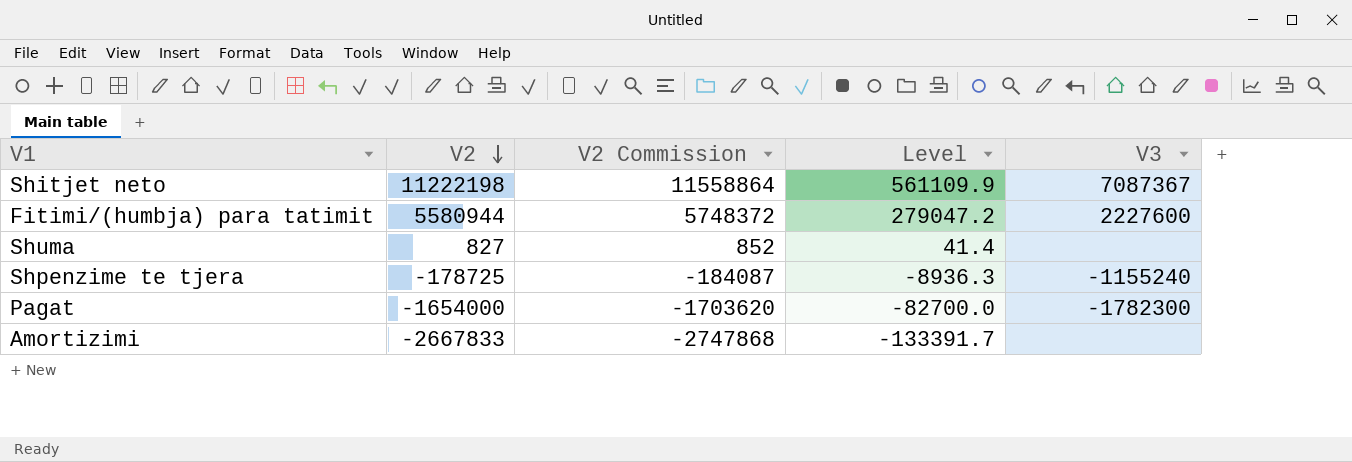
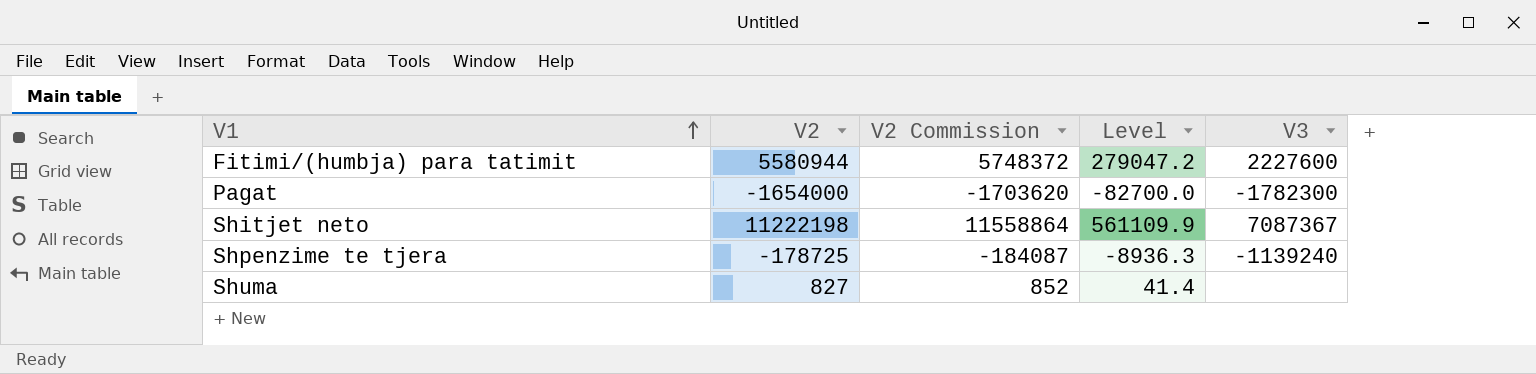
row order: V2 descending -> V1 ascending
row Amortizimi: -2667833 | -2747868 | -133391.7 | none -> none
Shpenzime te tjera | V3: -1155240 -> -1139240

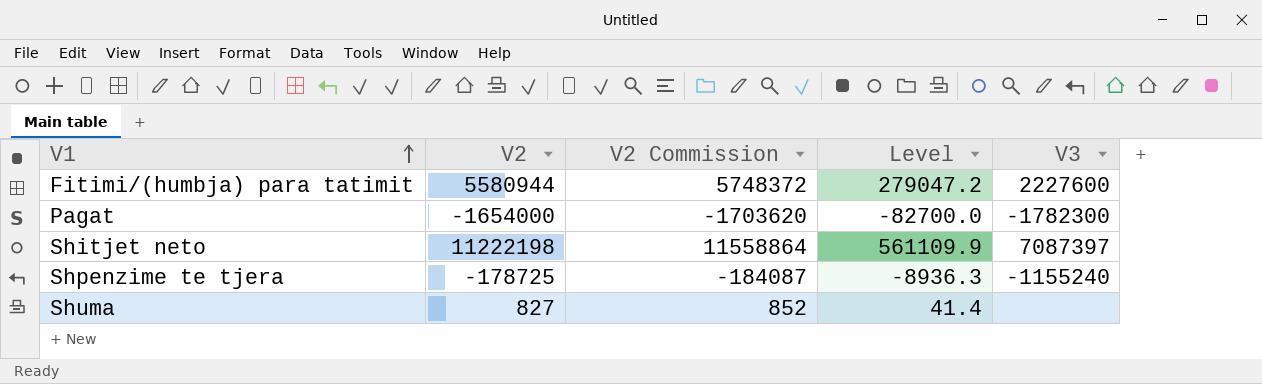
Shitjet neto | V3: 7087367 -> 7087397
Shpenzime te tjera | V3: -1139240 -> -1155240

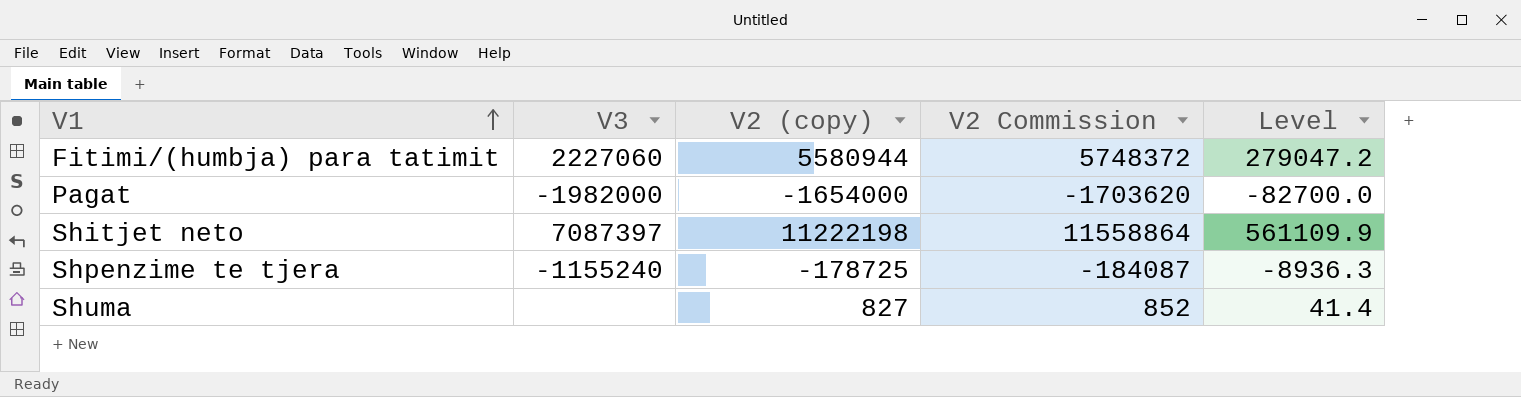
column V3 | position: 5 -> 2
column name: V2 -> V2 (copy)
Fitimi/(humbja) para tatimit | V3: 2227600 -> 2227060
Pagat | V3: -1782300 -> -1982000

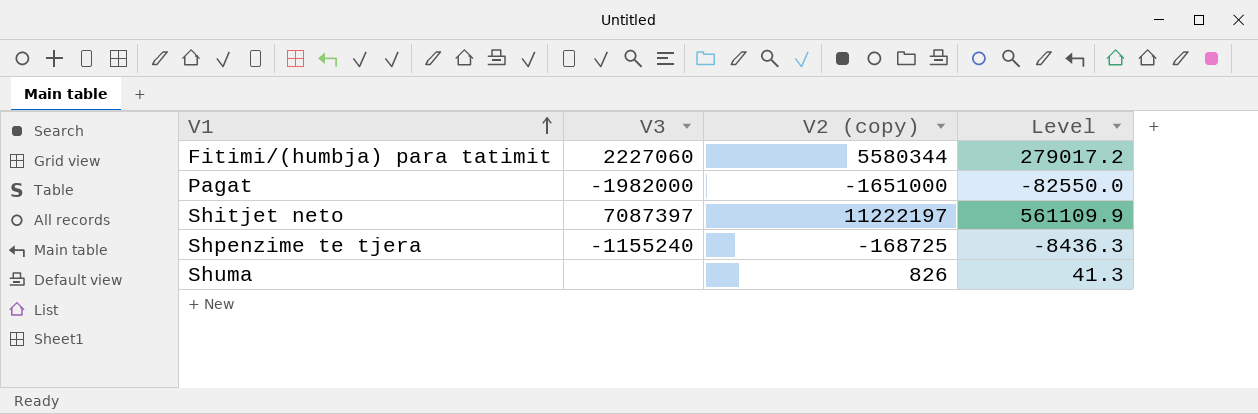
column V2 Commission | formula: [V2 (copy)] * 1.03 -> none
Fitimi/(humbja) para tatimit | V2 (copy): 5580944 -> 5580344
Fitimi/(humbja) para tatimit | Level: 279047.2 -> 279017.2
Pagat | V2 (copy): -1654000 -> -1651000
Pagat | Level: -82700.0 -> -82550.0
Shitjet neto | V2 (copy): 11222198 -> 11222197
Shpenzime te tjera | V2 (copy): -178725 -> -168725
Shpenzime te tjera | Level: -8936.3 -> -8436.3
Shuma | V2 (copy): 827 -> 826
Shuma | Level: 41.4 -> 41.3

